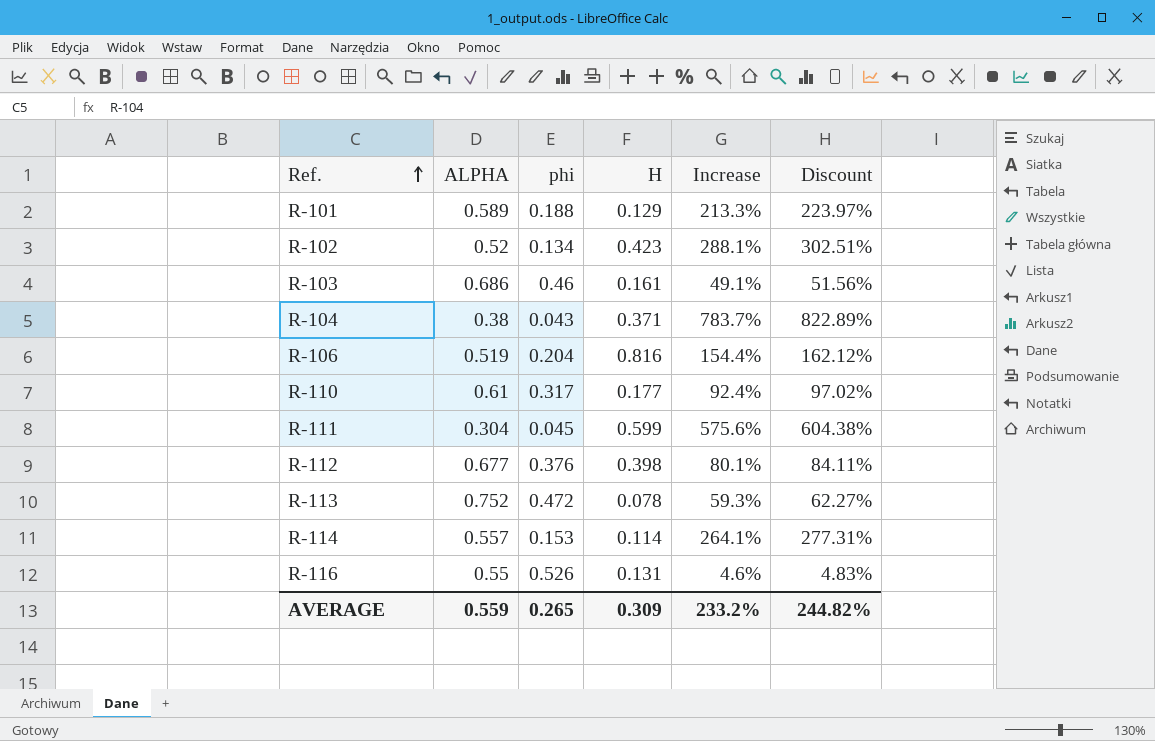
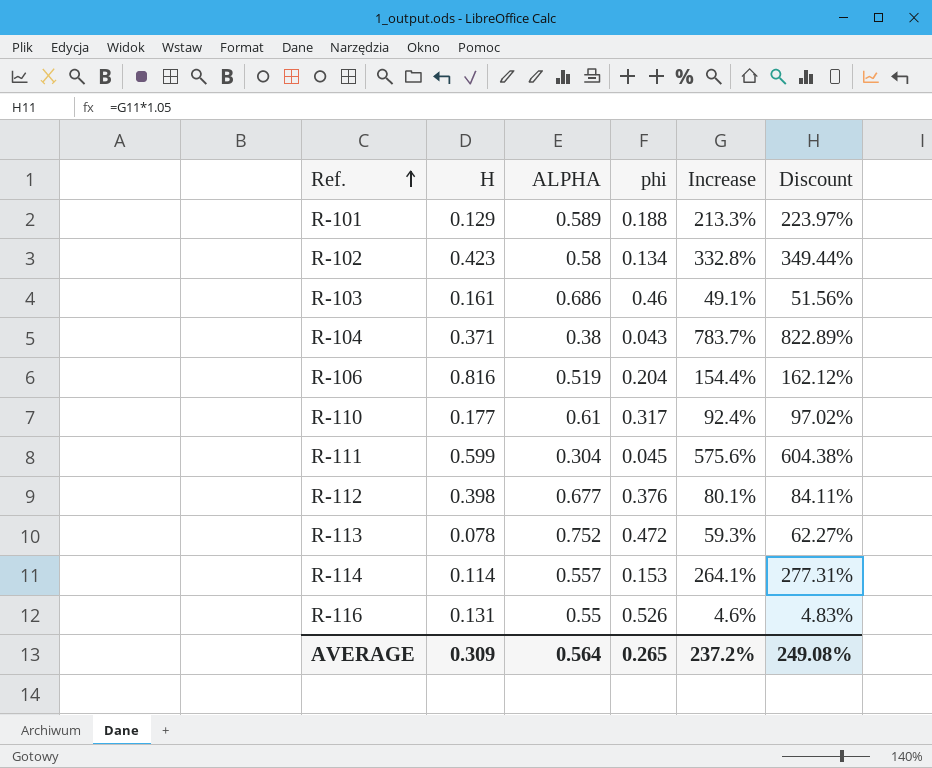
column H | position: 4 -> 2
R-102 | ALPHA: 0.52 -> 0.58
R-102 | Increase: 288.1% -> 332.8%
R-102 | Discount: 302.51% -> 349.44%
AVERAGE | ALPHA: 0.559 -> 0.564
AVERAGE | Increase: 233.2% -> 237.2%
AVERAGE | Discount: 244.82% -> 249.08%

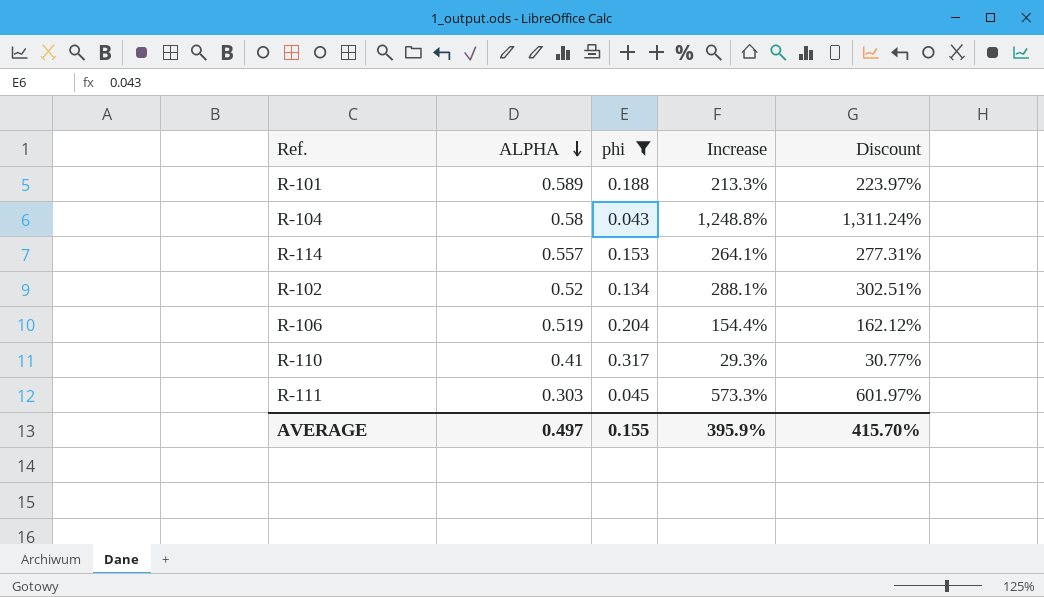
filter: none -> phi <= 0.317
row order: Ref. ascending -> ALPHA descending
column H | position: 2 -> none
R-104 | ALPHA: 0.38 -> 0.58
R-104 | Increase: 783.7% -> 1,248.8%
R-104 | Discount: 822.89% -> 1,311.24%
R-102 | ALPHA: 0.58 -> 0.52
R-102 | Increase: 332.8% -> 288.1%
R-102 | Discount: 349.44% -> 302.51%
R-110 | ALPHA: 0.61 -> 0.41
R-110 | Increase: 92.4% -> 29.3%
R-110 | Discount: 97.02% -> 30.77%
R-111 | ALPHA: 0.304 -> 0.303
R-111 | Increase: 575.6% -> 573.3%
R-111 | Discount: 604.38% -> 601.97%
AVERAGE | ALPHA: 0.564 -> 0.497
AVERAGE | phi: 0.265 -> 0.155
AVERAGE | Increase: 237.2% -> 395.9%
AVERAGE | Discount: 249.08% -> 415.70%

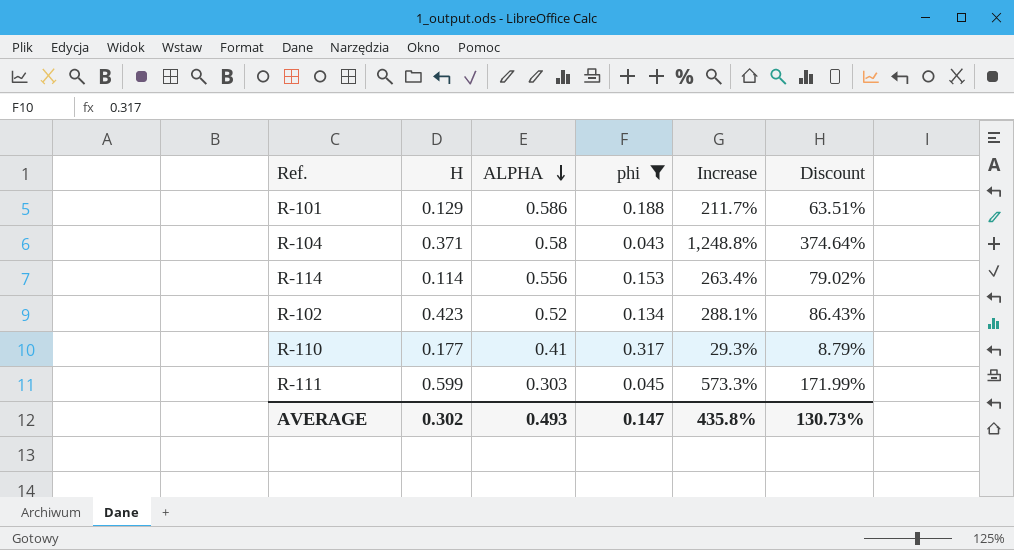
column H | position: none -> 2
column Discount | formula: [Increase] * 1.05 -> [Increase] * 0.3
row R-106: 0.519 | 0.204 | 154.4% | 162.12% -> none
R-101 | ALPHA: 0.589 -> 0.586
R-101 | Increase: 213.3% -> 211.7%
R-114 | ALPHA: 0.557 -> 0.556
R-114 | Increase: 264.1% -> 263.4%
AVERAGE | ALPHA: 0.497 -> 0.493
AVERAGE | phi: 0.155 -> 0.147
AVERAGE | Increase: 395.9% -> 435.8%
AVERAGE | Discount: 415.70% -> 130.73%

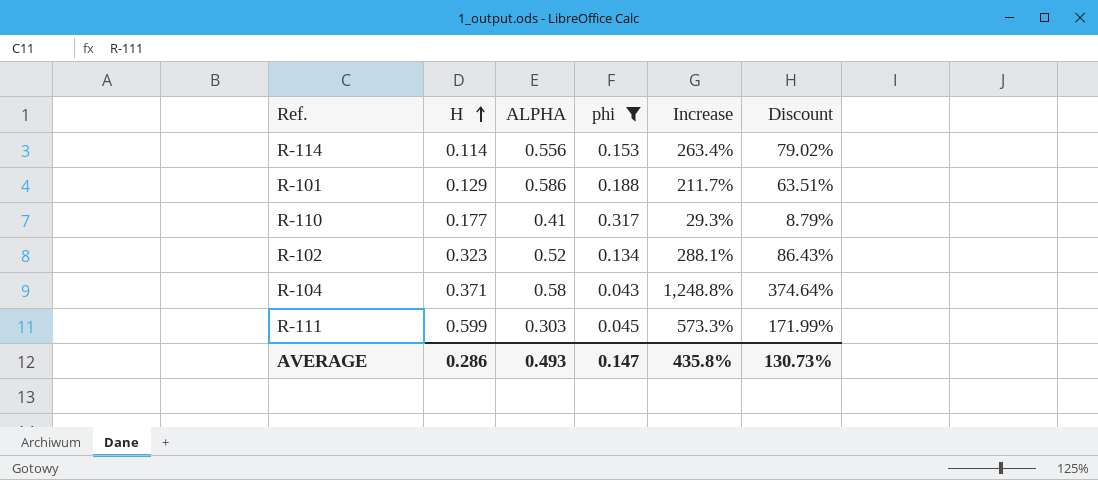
row order: ALPHA descending -> H ascending
R-102 | H: 0.423 -> 0.323
AVERAGE | H: 0.302 -> 0.286

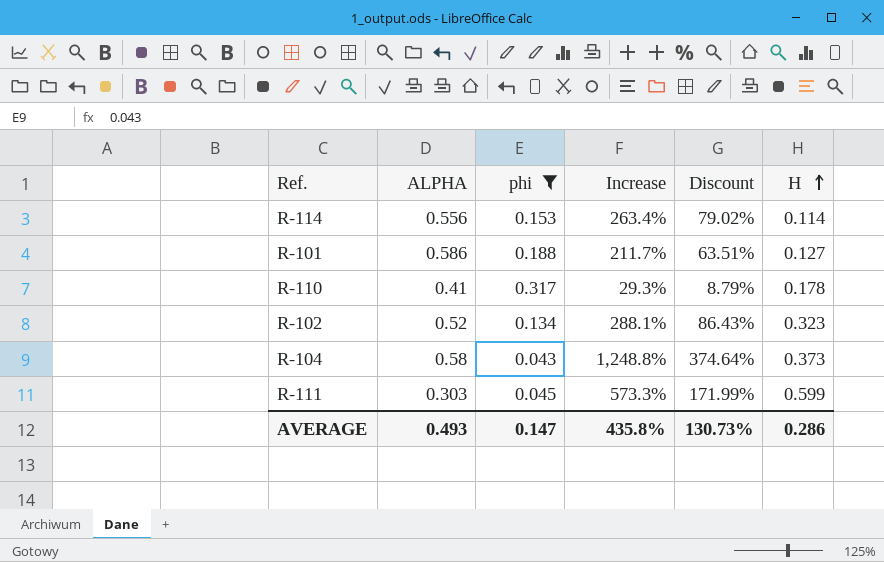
column H | position: 2 -> 6
R-101 | H: 0.129 -> 0.127
R-110 | H: 0.177 -> 0.178
R-104 | H: 0.371 -> 0.373

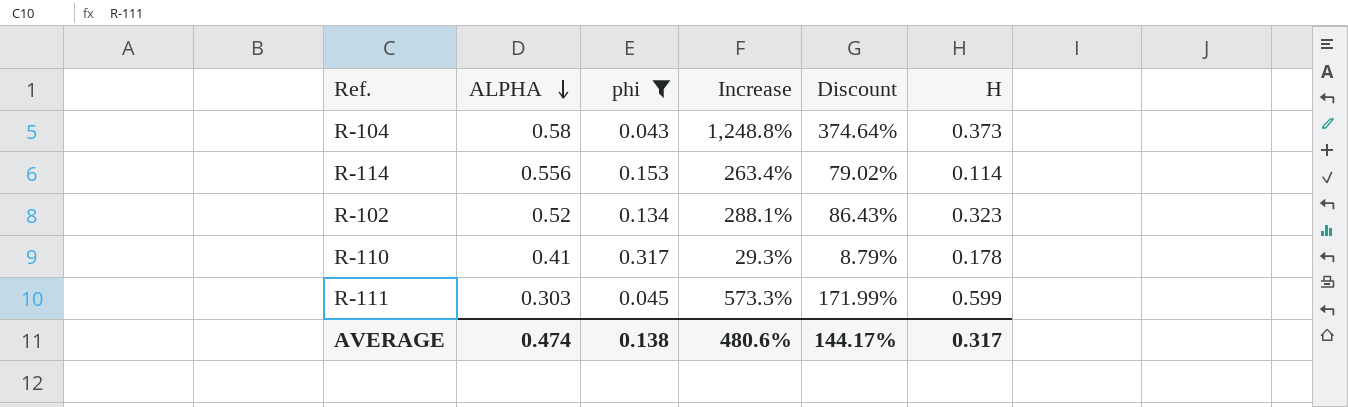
row order: H ascending -> ALPHA descending
row R-101: 0.586 | 0.188 | 211.7% | 63.51% | 0.127 -> none
AVERAGE | ALPHA: 0.493 -> 0.474
AVERAGE | phi: 0.147 -> 0.138
AVERAGE | Increase: 435.8% -> 480.6%
AVERAGE | Discount: 130.73% -> 144.17%
AVERAGE | H: 0.286 -> 0.317

